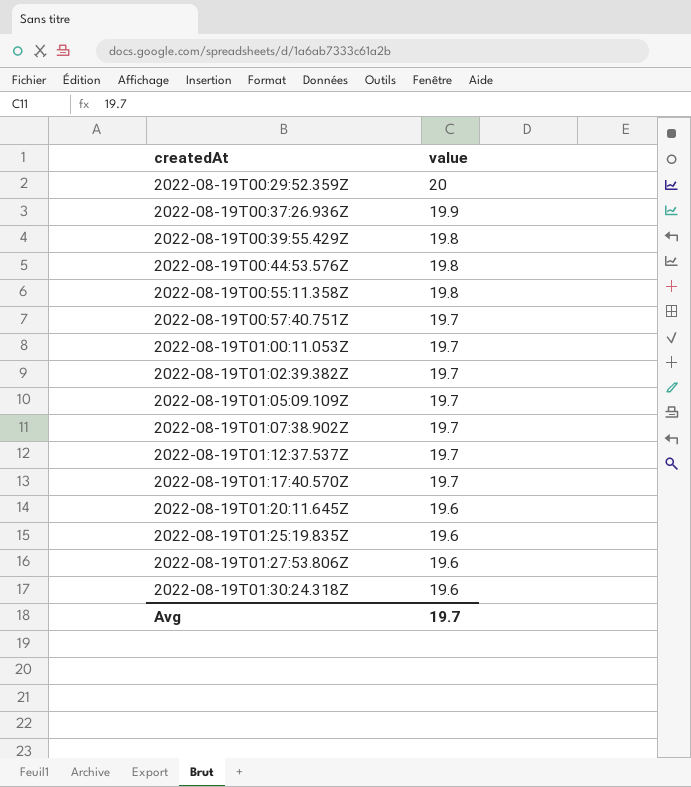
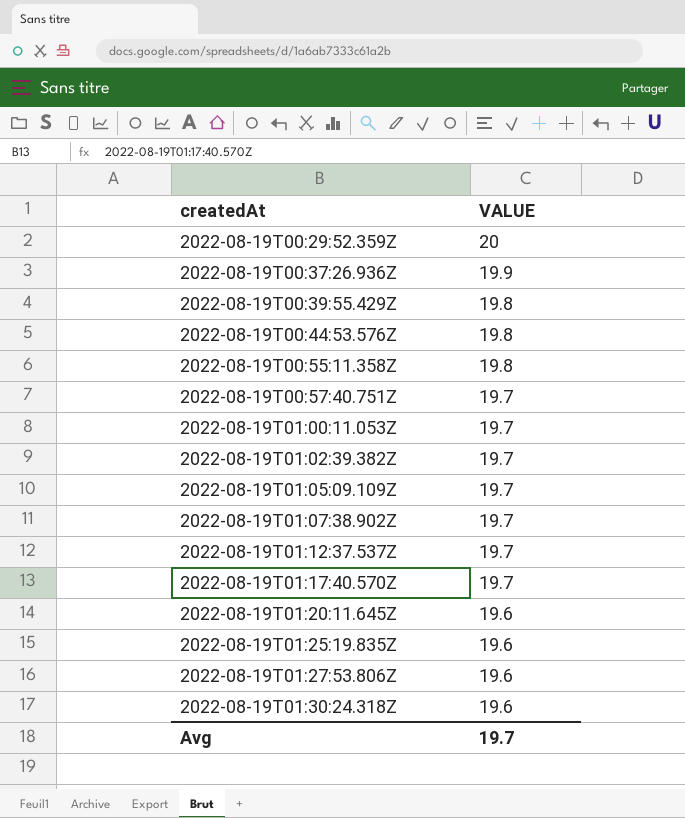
column name: value -> VALUE

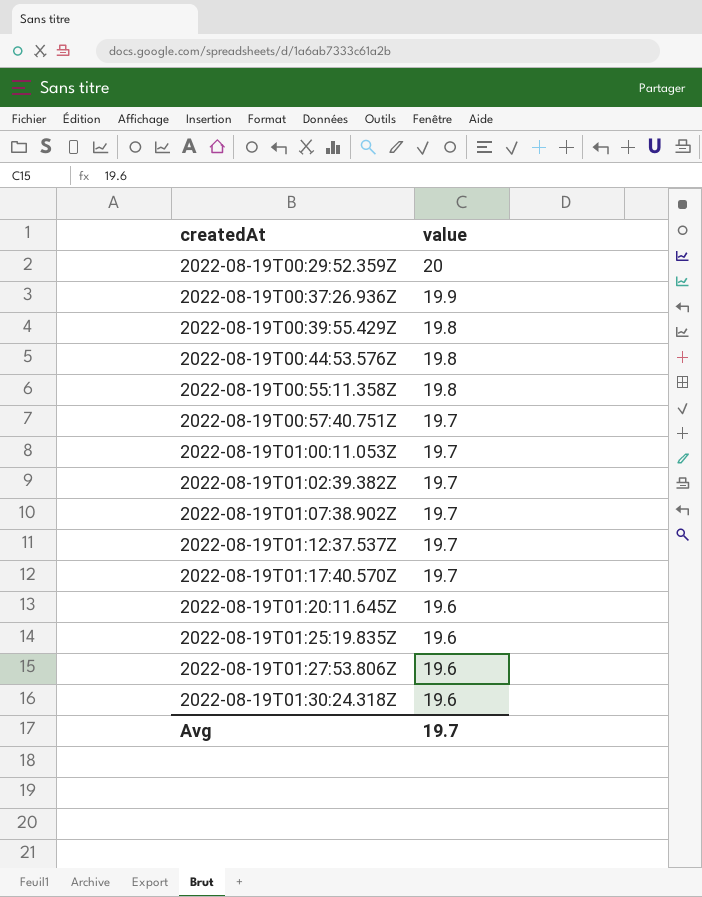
column name: VALUE -> value
row 2022-08-19T01:05:09.109Z: 19.7 -> none

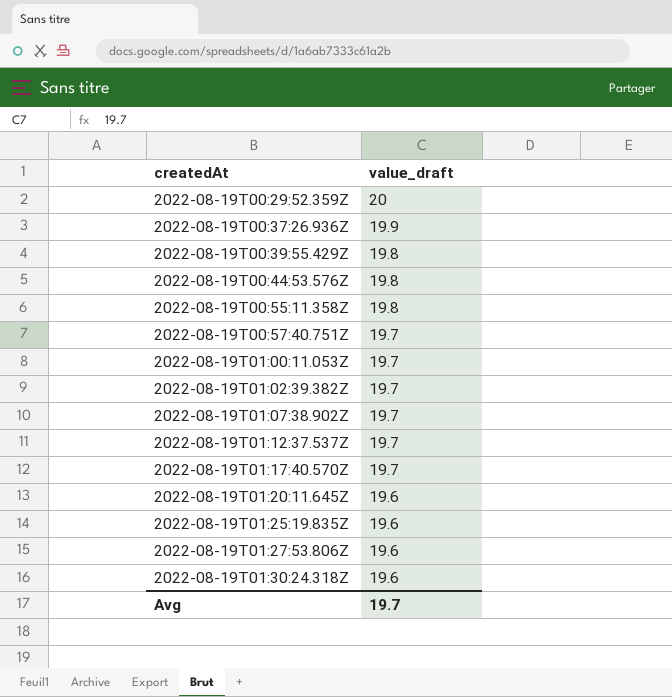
column name: value -> value_draft

